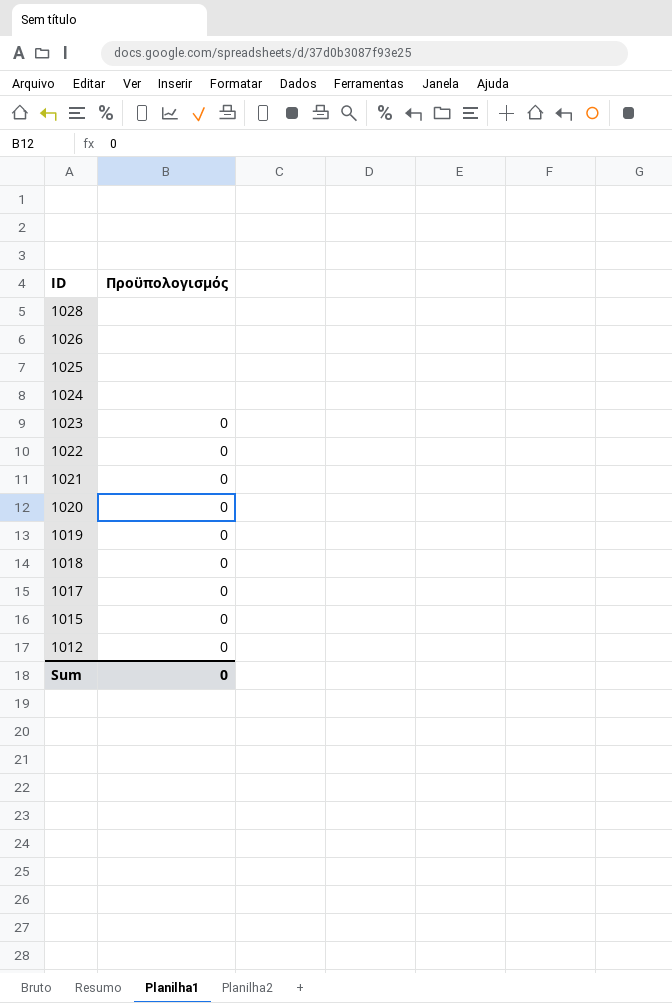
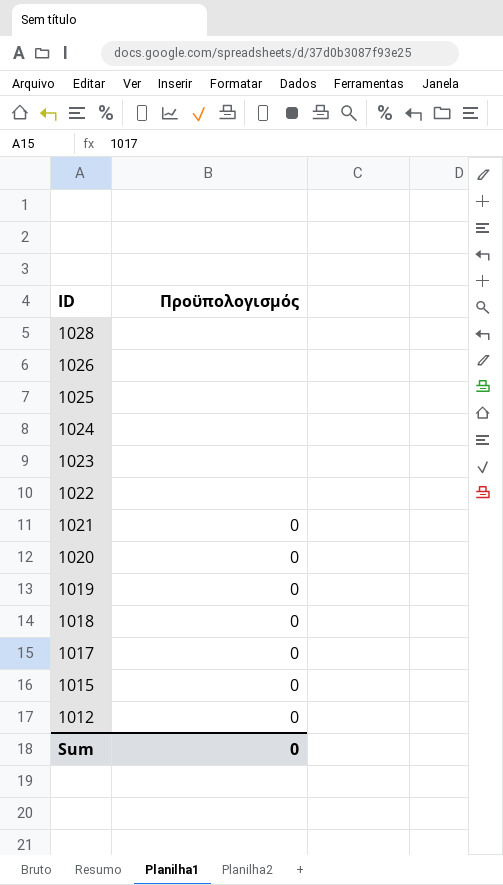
1023 | Προϋπολογισμός: 0 -> none
1022 | Προϋπολογισμός: 0 -> none

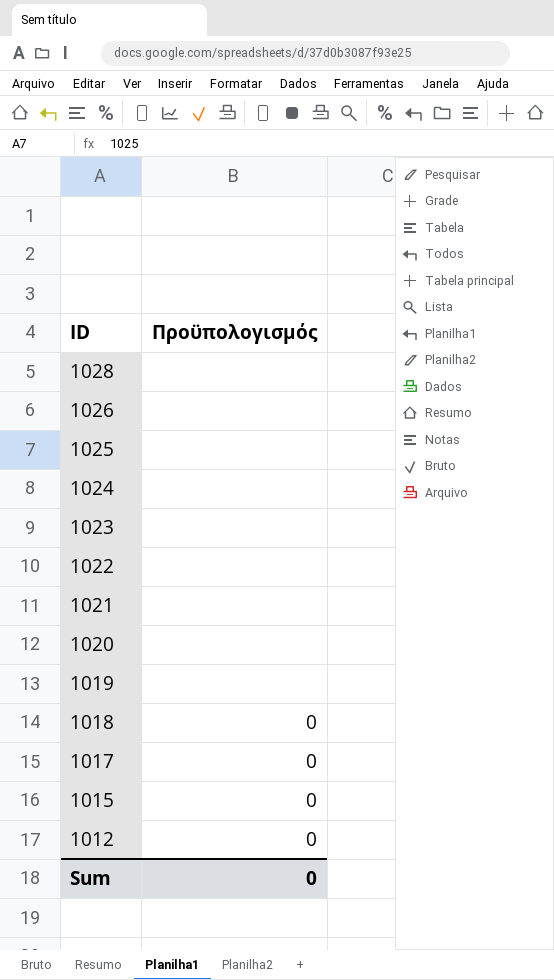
1021 | Προϋπολογισμός: 0 -> none
1020 | Προϋπολογισμός: 0 -> none
1019 | Προϋπολογισμός: 0 -> none

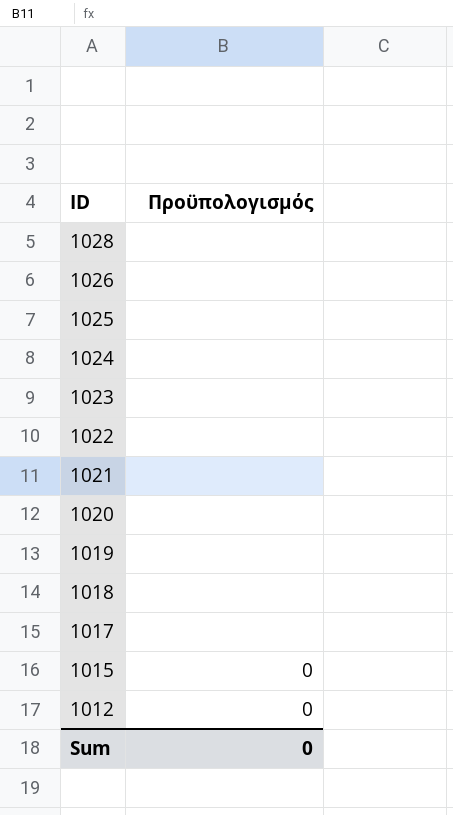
1018 | Προϋπολογισμός: 0 -> none
1017 | Προϋπολογισμός: 0 -> none

